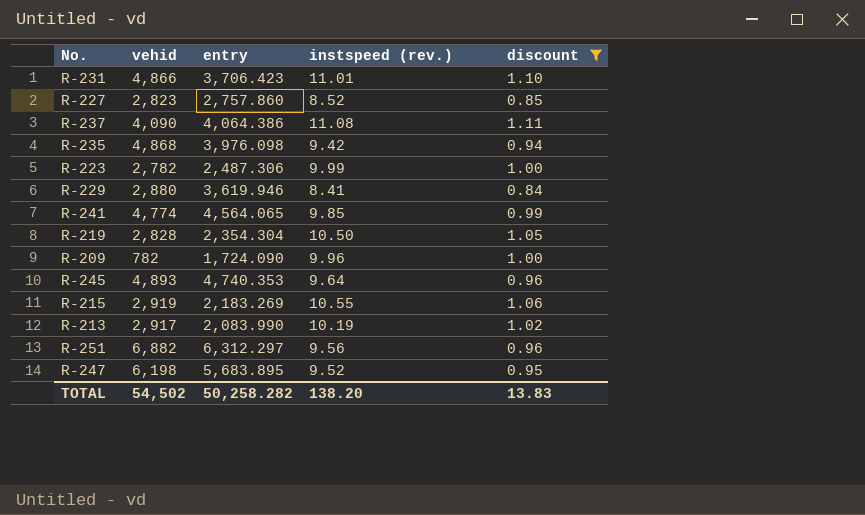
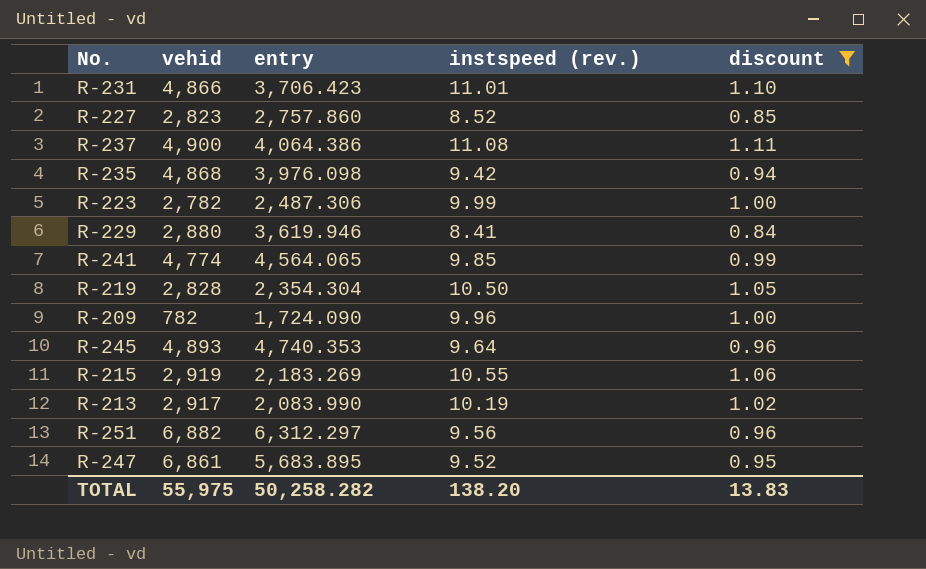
R-237 | vehid: 4,090 -> 4,900
R-247 | vehid: 6,198 -> 6,861
TOTAL | vehid: 54,502 -> 55,975

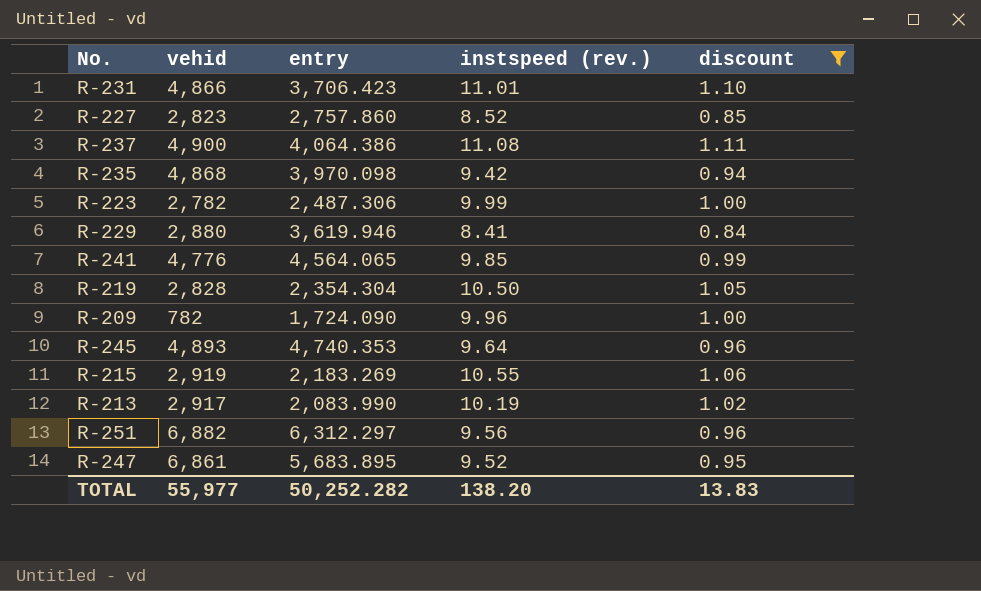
R-235 | entry: 3,976.098 -> 3,970.098
R-241 | vehid: 4,774 -> 4,776
TOTAL | vehid: 55,975 -> 55,977
TOTAL | entry: 50,258.282 -> 50,252.282

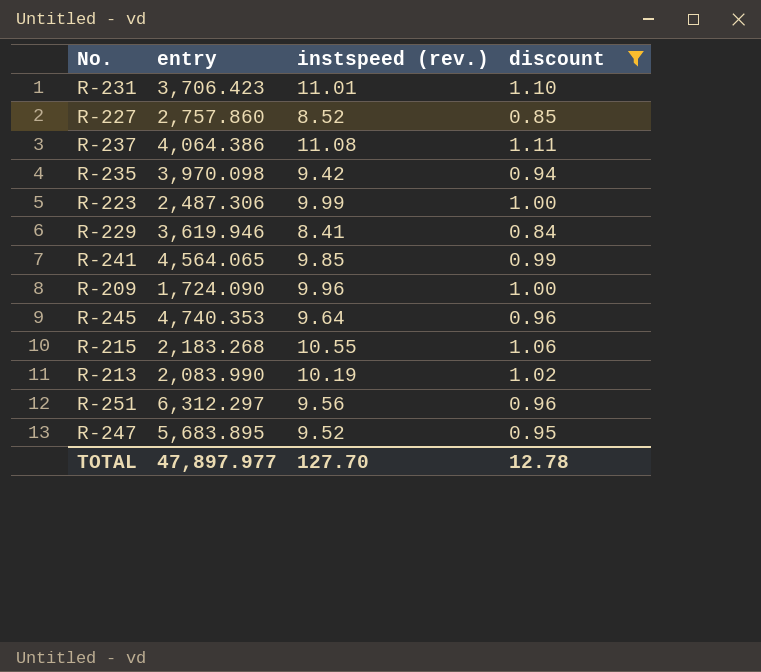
column vehid | position: 2 -> none
row R-219: 2,828 | 2,354.304 | 10.50 | 1.05 -> none
R-215 | entry: 2,183.269 -> 2,183.268
TOTAL | entry: 50,252.282 -> 47,897.977
TOTAL | instspeed (rev.): 138.20 -> 127.70
TOTAL | discount: 13.83 -> 12.78

